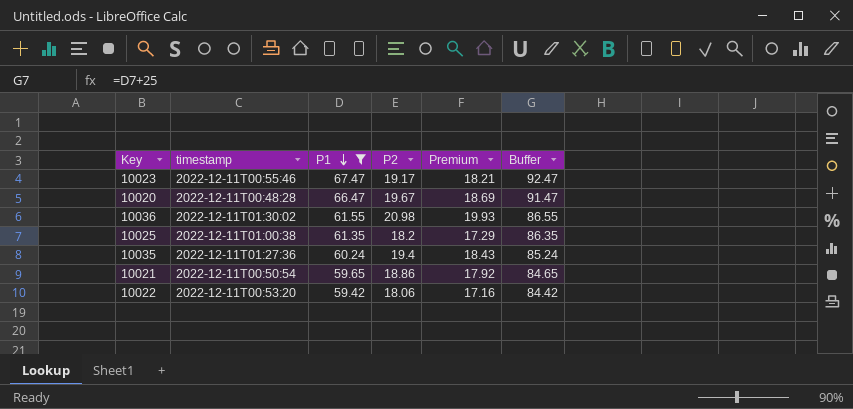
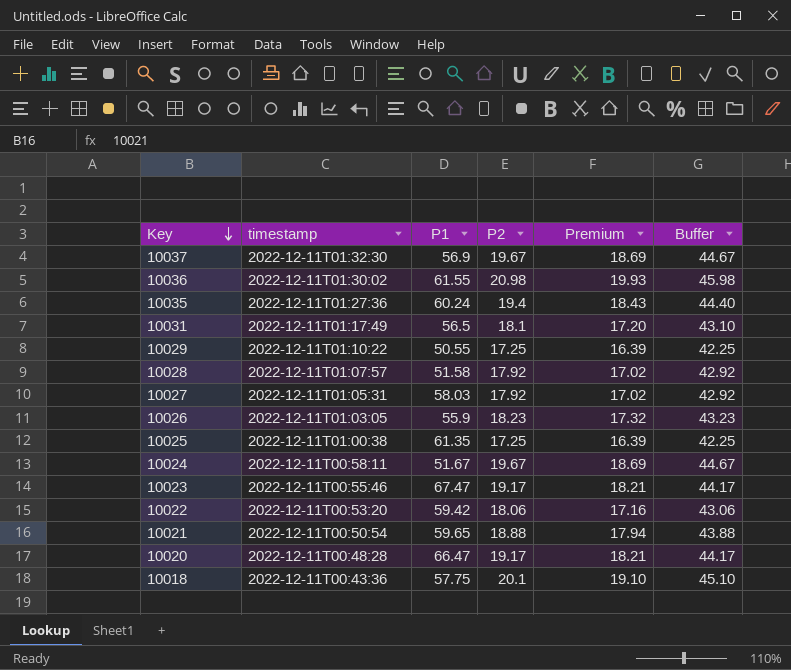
filter: P1 >= 59.42 -> none
row order: P1 descending -> Key descending
column Buffer | formula: [P1] + 25 -> [P2] + 25
10025 | P2: 18.2 -> 17.25
10025 | Premium: 17.29 -> 16.39
10021 | P2: 18.86 -> 18.88
10021 | Premium: 17.92 -> 17.94
10020 | P2: 19.67 -> 19.17
10020 | Premium: 18.69 -> 18.21

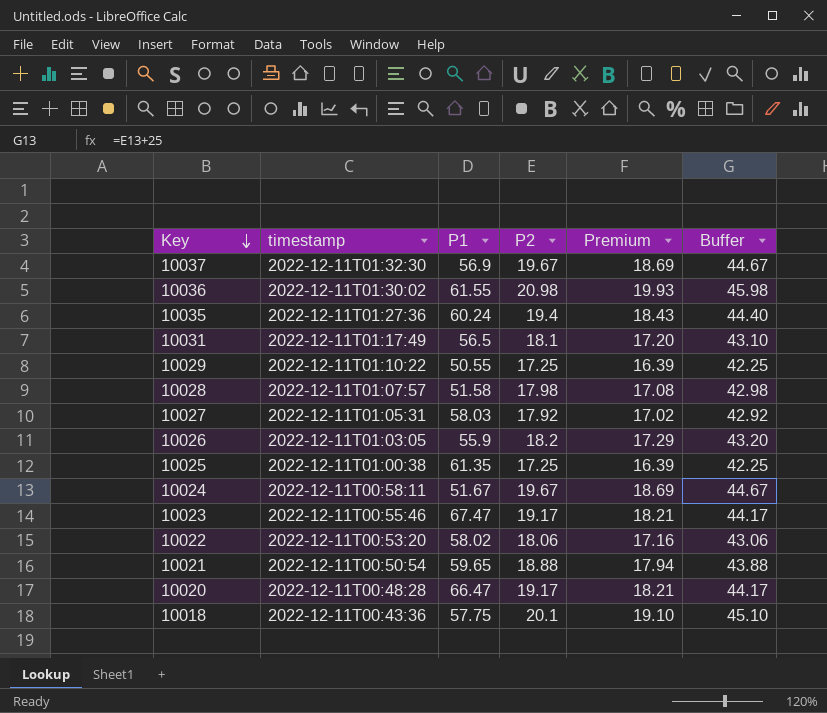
10028 | P2: 17.92 -> 17.98
10028 | Premium: 17.02 -> 17.08
10028 | Buffer: 42.92 -> 42.98
10026 | P2: 18.23 -> 18.2
10026 | Premium: 17.32 -> 17.29
10026 | Buffer: 43.23 -> 43.20
10022 | P1: 59.42 -> 58.02

